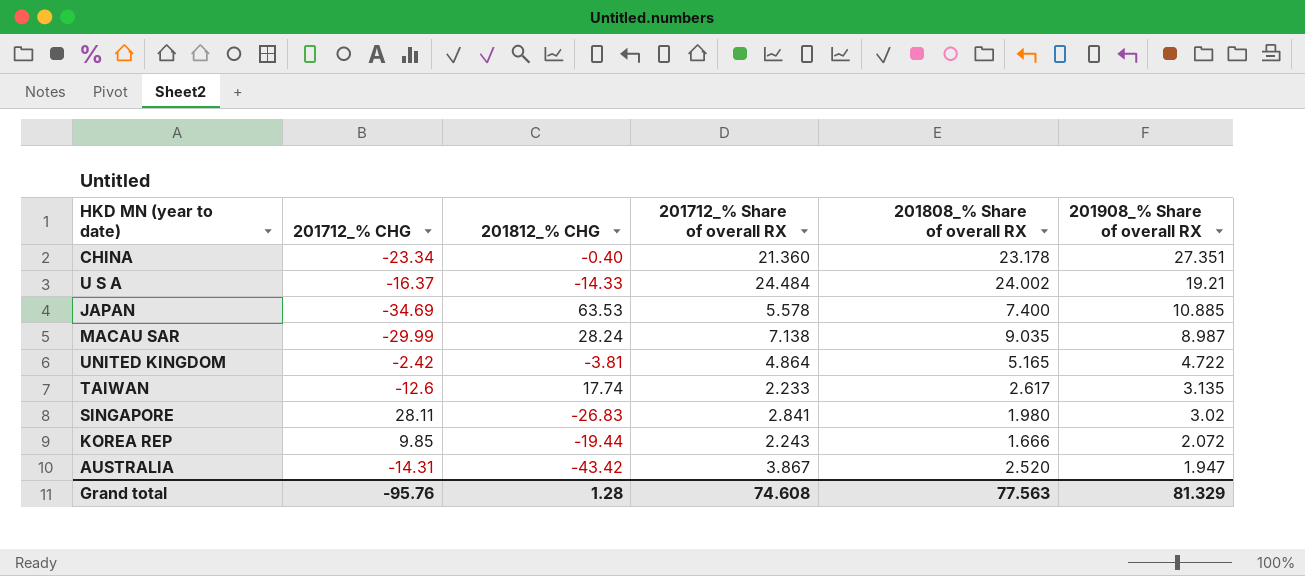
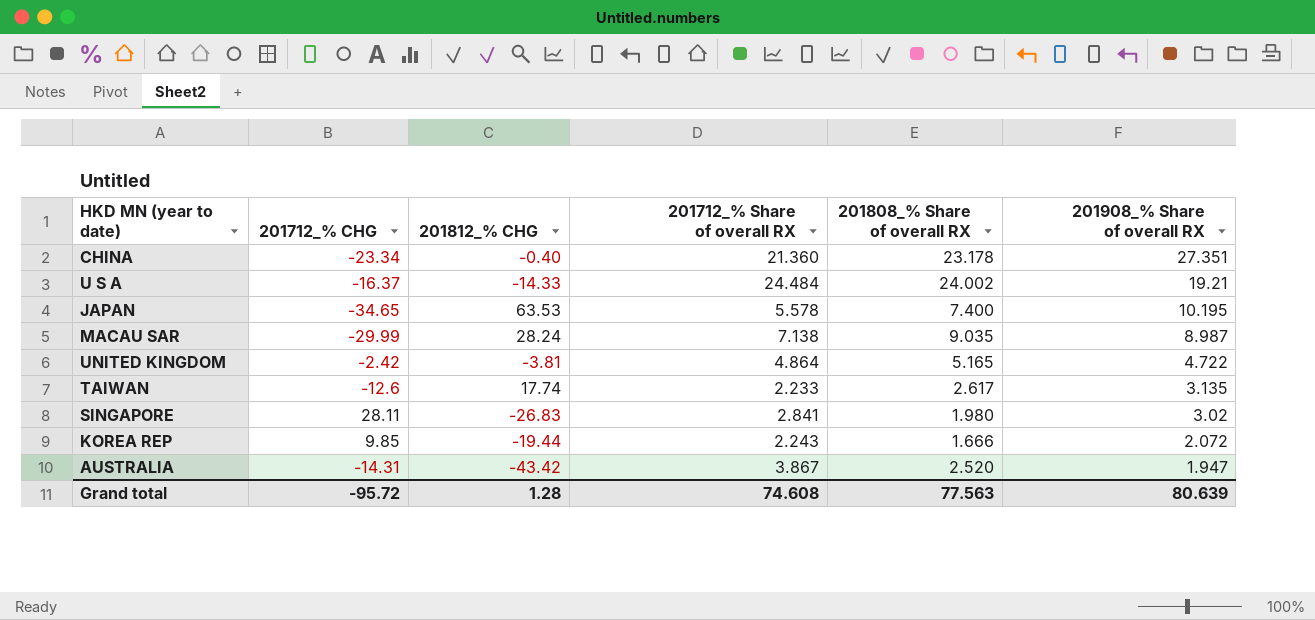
JAPAN | 201712_% CHG: -34.69 -> -34.65
JAPAN | 201908_% Share of overall RX: 10.885 -> 10.195
Grand total | 201712_% CHG: -95.76 -> -95.72
Grand total | 201908_% Share of overall RX: 81.329 -> 80.639

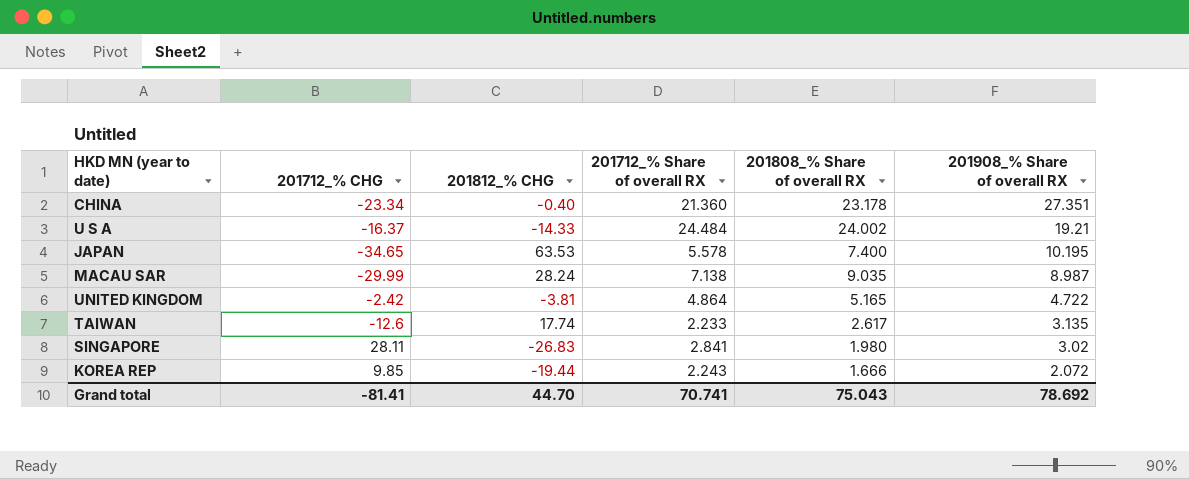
row AUSTRALIA: -14.31 | -43.42 | 3.867 | 2.520 | 1.947 -> none
Grand total | 201712_% CHG: -95.72 -> -81.41
Grand total | 201812_% CHG: 1.28 -> 44.70
Grand total | 201712_% Share of overall RX: 74.608 -> 70.741
Grand total | 201808_% Share of overall RX: 77.563 -> 75.043
Grand total | 201908_% Share of overall RX: 80.639 -> 78.692

